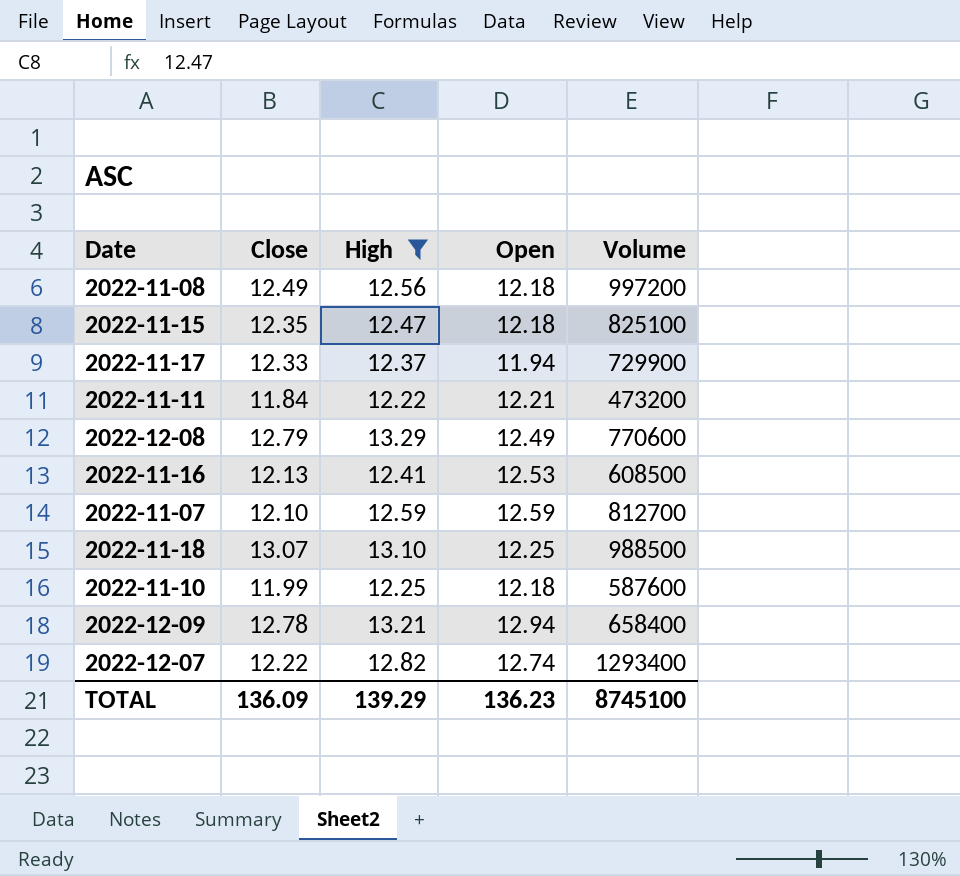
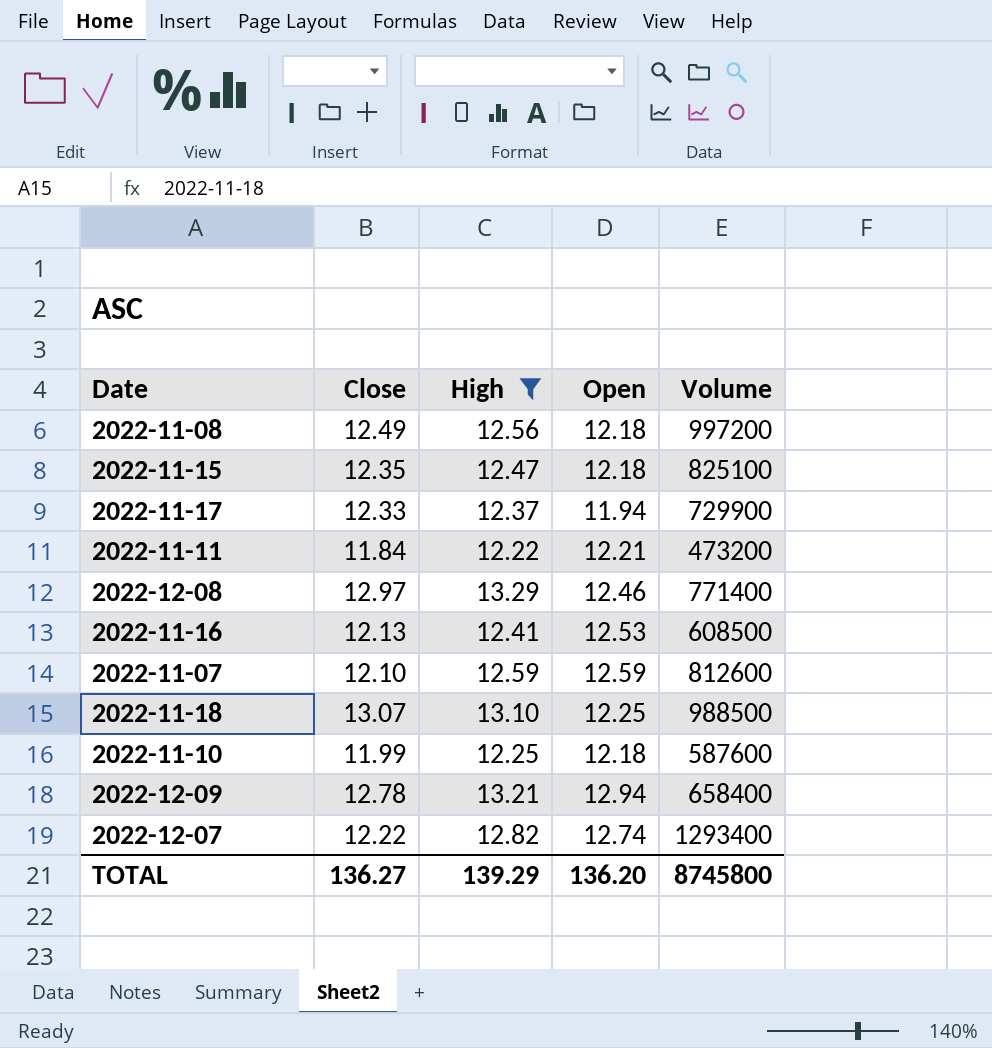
2022-12-08 | Close: 12.79 -> 12.97
2022-12-08 | Open: 12.49 -> 12.46
2022-12-08 | Volume: 770600 -> 771400
2022-11-07 | Volume: 812700 -> 812600
TOTAL | Close: 136.09 -> 136.27
TOTAL | Open: 136.23 -> 136.20
TOTAL | Volume: 8745100 -> 8745800

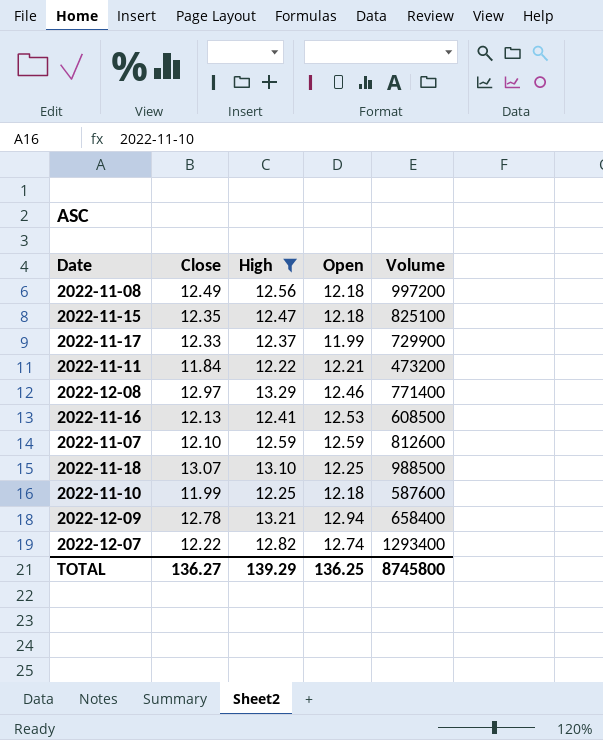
2022-11-17 | Open: 11.94 -> 11.99
TOTAL | Open: 136.20 -> 136.25

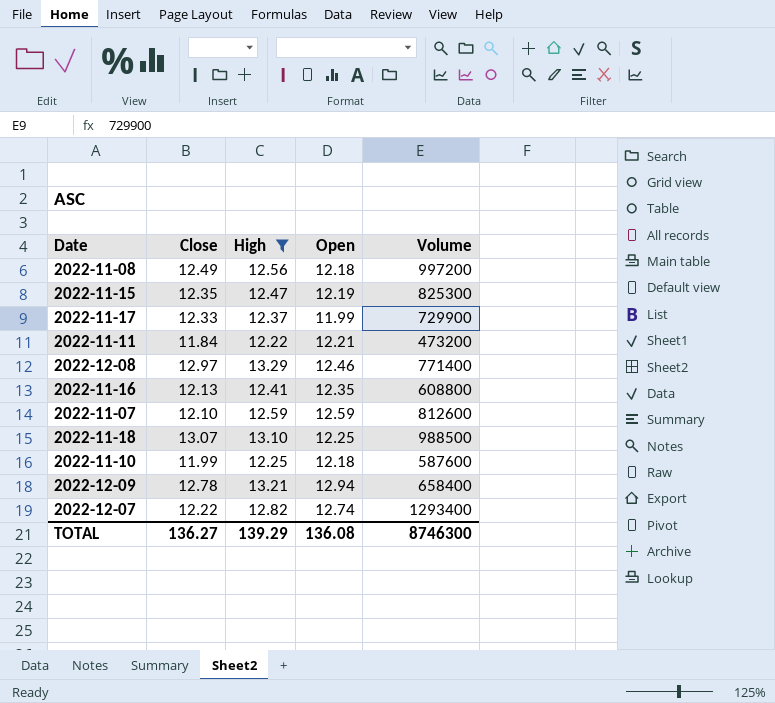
2022-11-15 | Open: 12.18 -> 12.19
2022-11-15 | Volume: 825100 -> 825300
2022-11-16 | Open: 12.53 -> 12.35
2022-11-16 | Volume: 608500 -> 608800
TOTAL | Open: 136.25 -> 136.08
TOTAL | Volume: 8745800 -> 8746300

